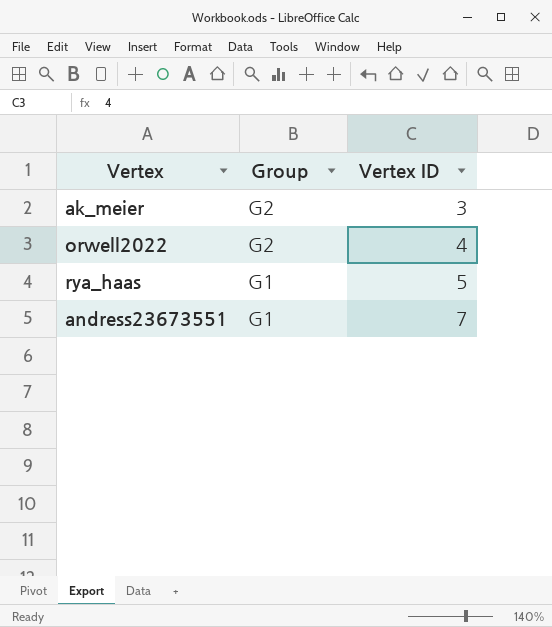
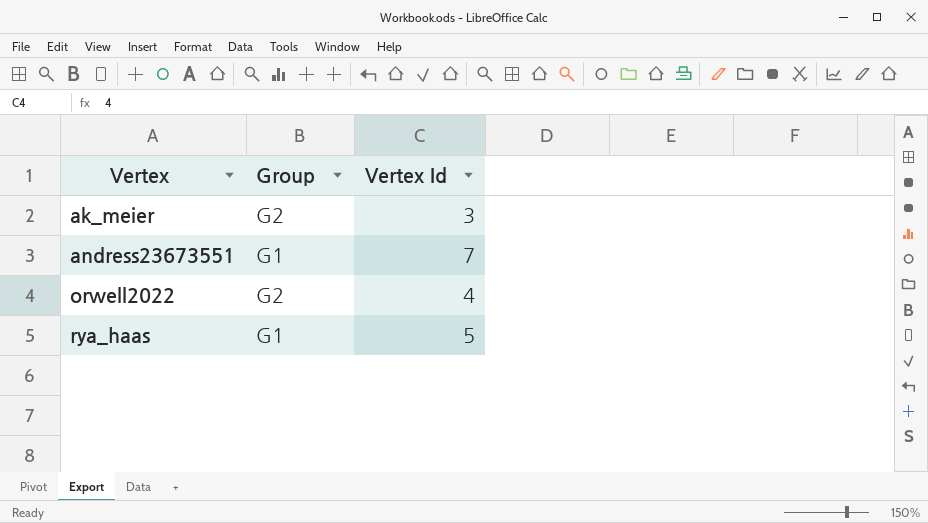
row order: Group descending -> Vertex ascending
column name: Vertex ID -> Vertex Id

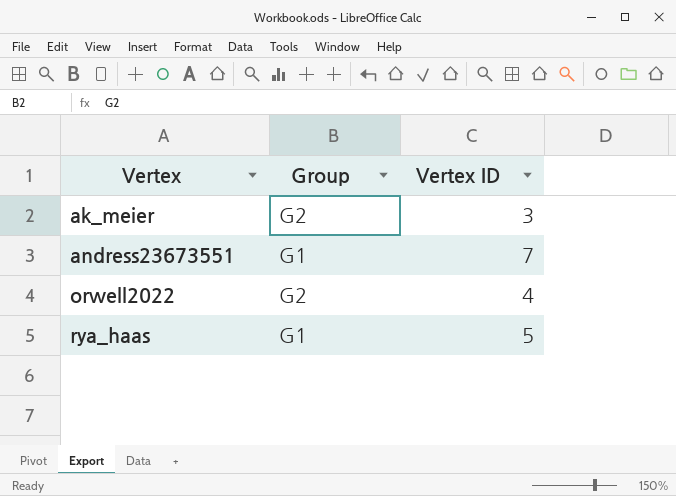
column name: Vertex Id -> Vertex ID

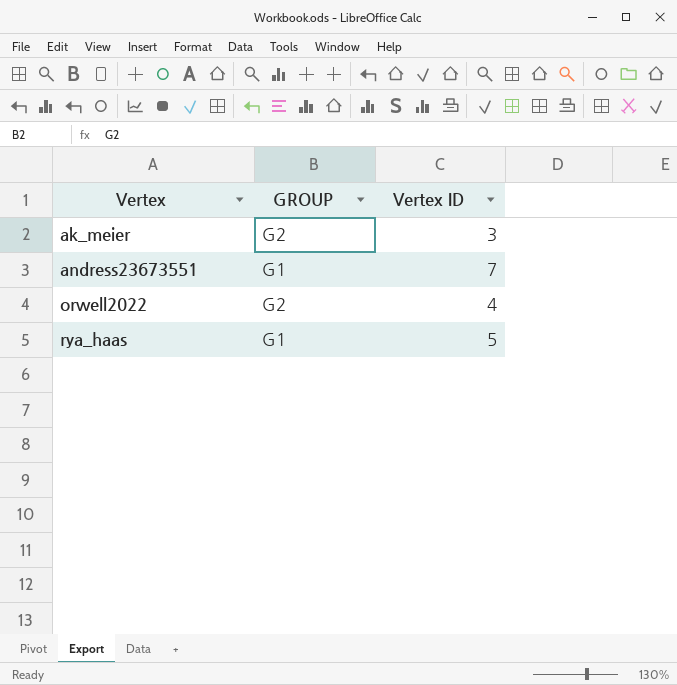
column name: Group -> GROUP

